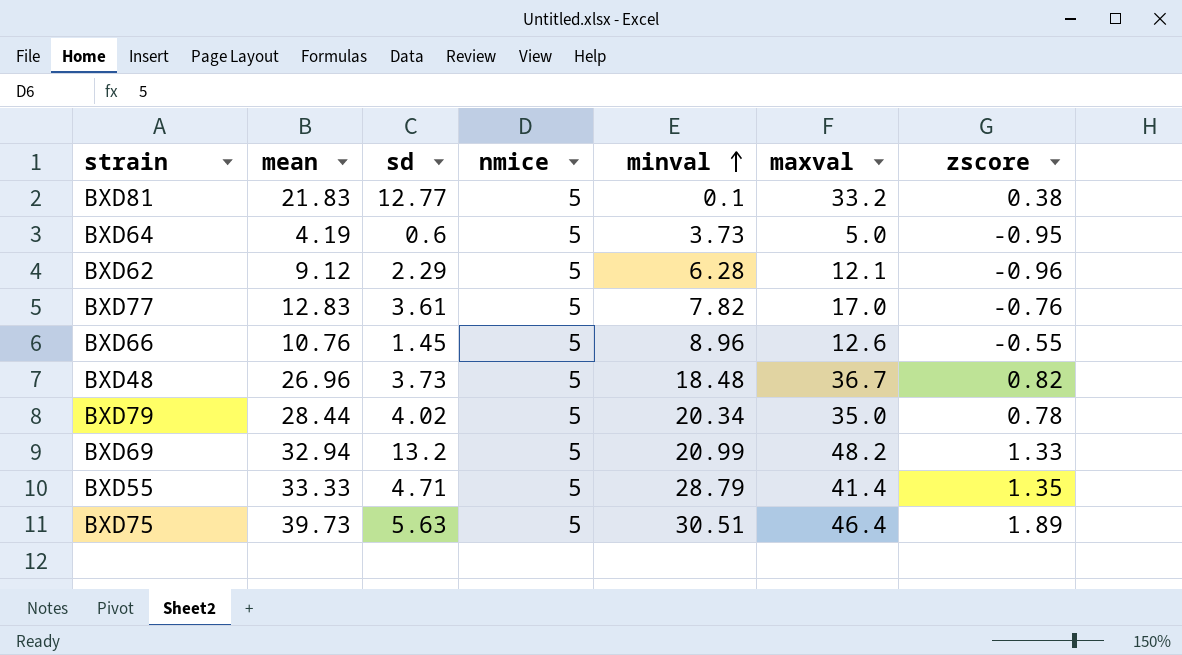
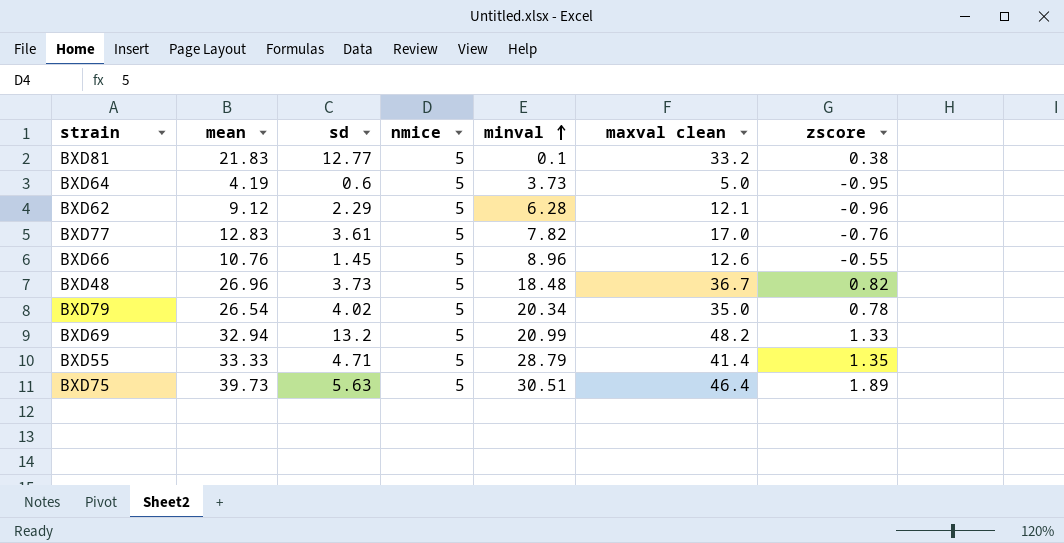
column name: maxval -> maxval clean
BXD79 | mean: 28.44 -> 26.54

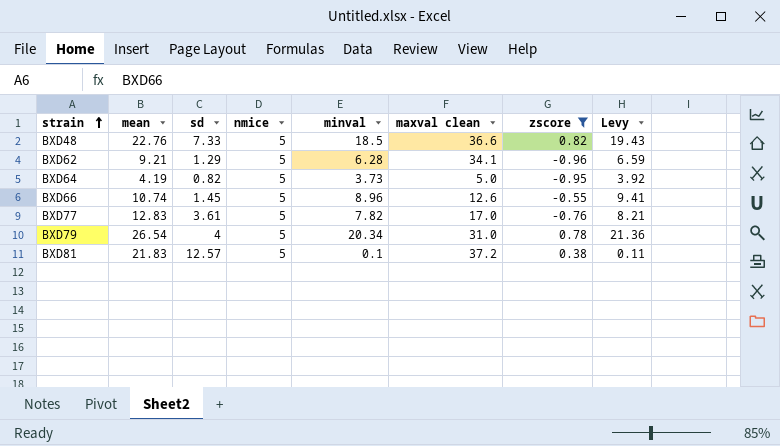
filter: none -> zscore <= 0.82
row order: minval ascending -> strain ascending
column Levy | formula: none -> [minval] * 1.05
BXD48 | mean: 26.96 -> 22.76
BXD48 | sd: 3.73 -> 7.33
BXD48 | minval: 18.48 -> 18.5
BXD48 | maxval clean: 36.7 -> 36.6
BXD62 | mean: 9.12 -> 9.21
BXD62 | sd: 2.29 -> 1.29
BXD62 | maxval clean: 12.1 -> 34.1
BXD64 | sd: 0.6 -> 0.82
BXD66 | mean: 10.76 -> 10.74
BXD79 | sd: 4.02 -> 4
BXD79 | maxval clean: 35.0 -> 31.0
BXD81 | sd: 12.77 -> 12.57
BXD81 | maxval clean: 33.2 -> 37.2

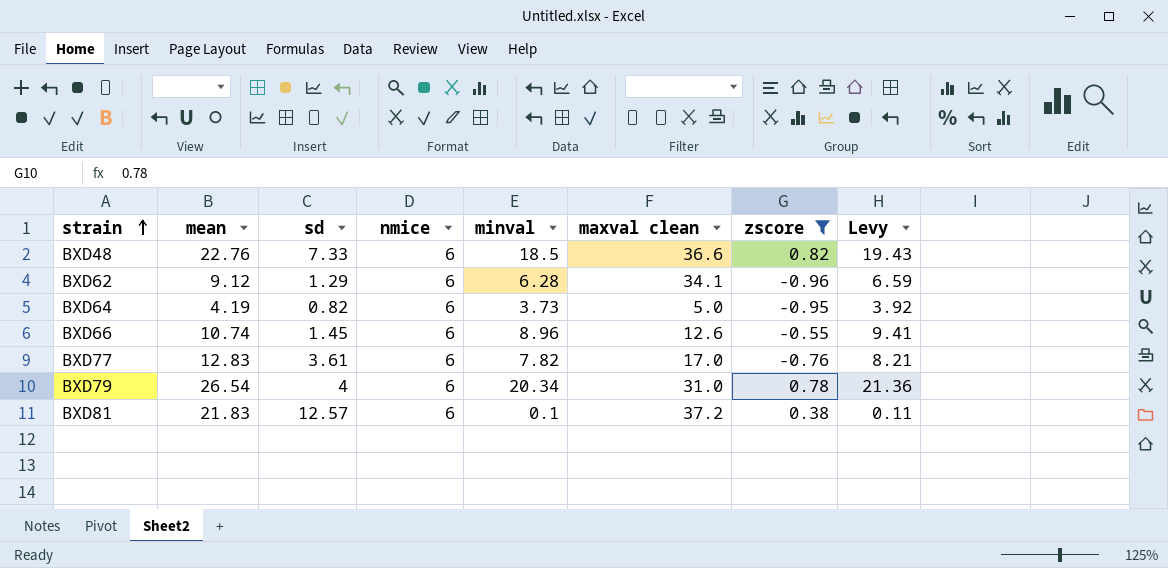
BXD48 | nmice: 5 -> 6
BXD62 | mean: 9.21 -> 9.12
BXD62 | nmice: 5 -> 6
BXD64 | nmice: 5 -> 6
BXD66 | nmice: 5 -> 6
BXD77 | nmice: 5 -> 6
BXD79 | nmice: 5 -> 6
BXD81 | nmice: 5 -> 6

